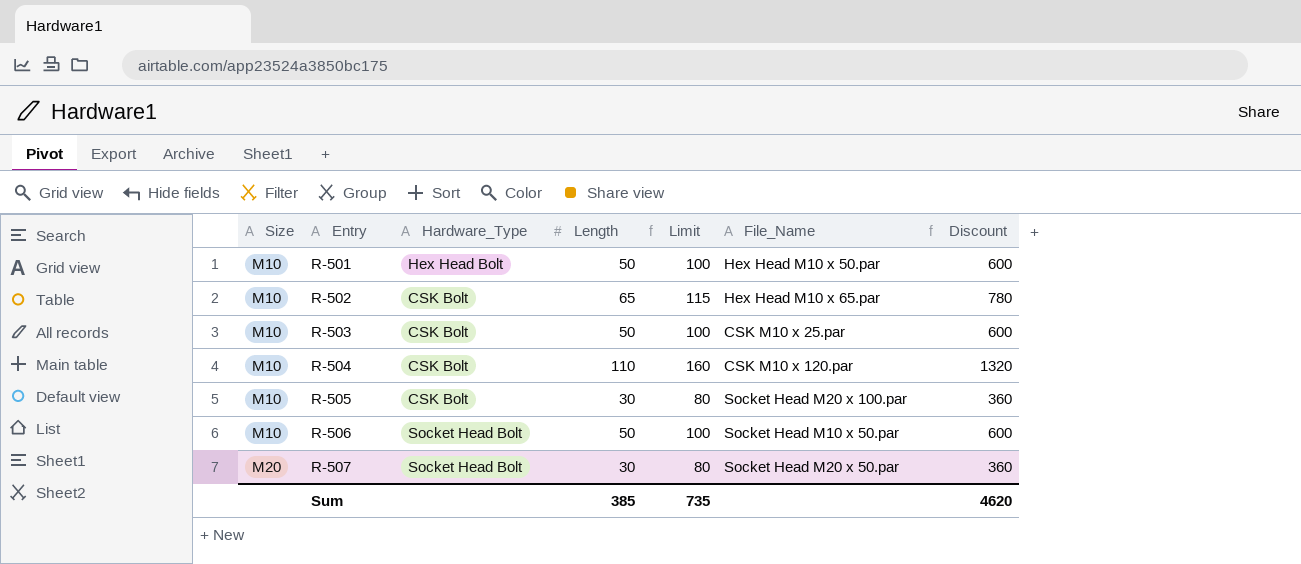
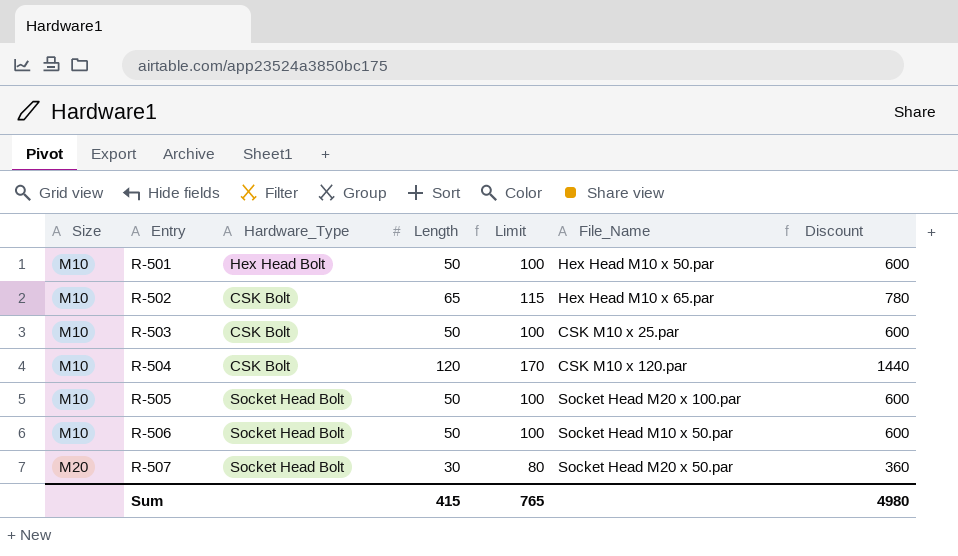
R-504 | Length: 110 -> 120
R-504 | Limit: 160 -> 170
R-504 | Discount: 1320 -> 1440
R-505 | Hardware_Type: CSK Bolt -> Socket Head Bolt
R-505 | Length: 30 -> 50
R-505 | Limit: 80 -> 100
R-505 | Discount: 360 -> 600
Sum | Length: 385 -> 415
Sum | Limit: 735 -> 765
Sum | Discount: 4620 -> 4980

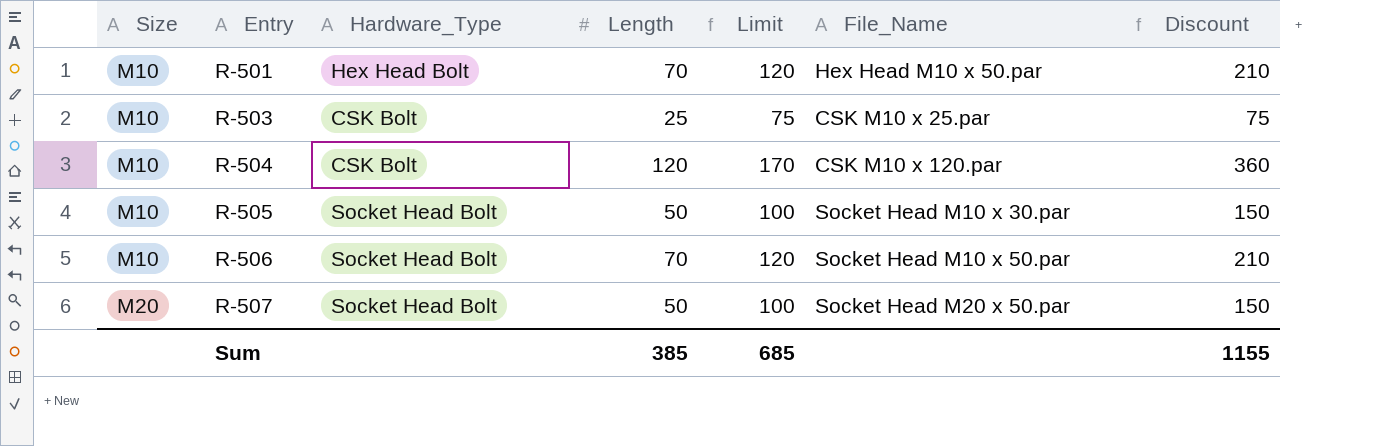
column Discount | formula: [Length] * 12 -> [Length] * 3
row R-502: M10 | CSK Bolt | 65 | 115 | Hex Head M10 x 65.par | 780 -> none
R-501 | Length: 50 -> 70
R-501 | Limit: 100 -> 120
R-503 | Length: 50 -> 25
R-503 | Limit: 100 -> 75
R-505 | File_Name: Socket Head M20 x 100.par -> Socket Head M10 x 30.par
R-506 | Length: 50 -> 70
R-506 | Limit: 100 -> 120
R-507 | Length: 30 -> 50
R-507 | Limit: 80 -> 100
Sum | Length: 415 -> 385
Sum | Limit: 765 -> 685
Sum | Discount: 4980 -> 1155

